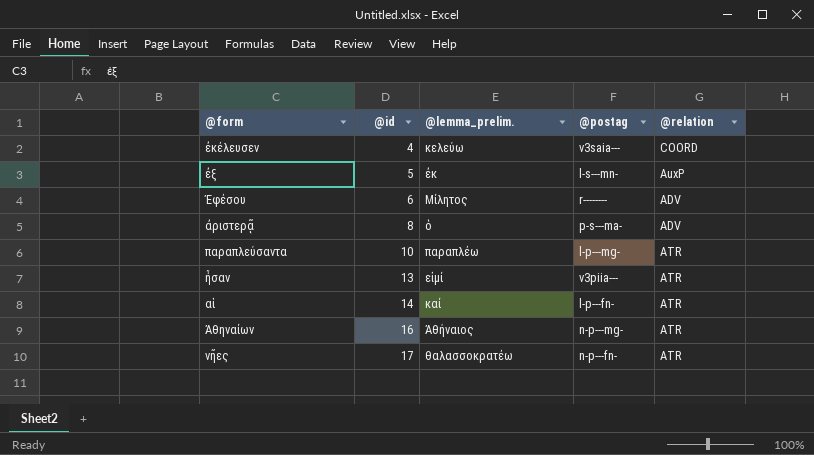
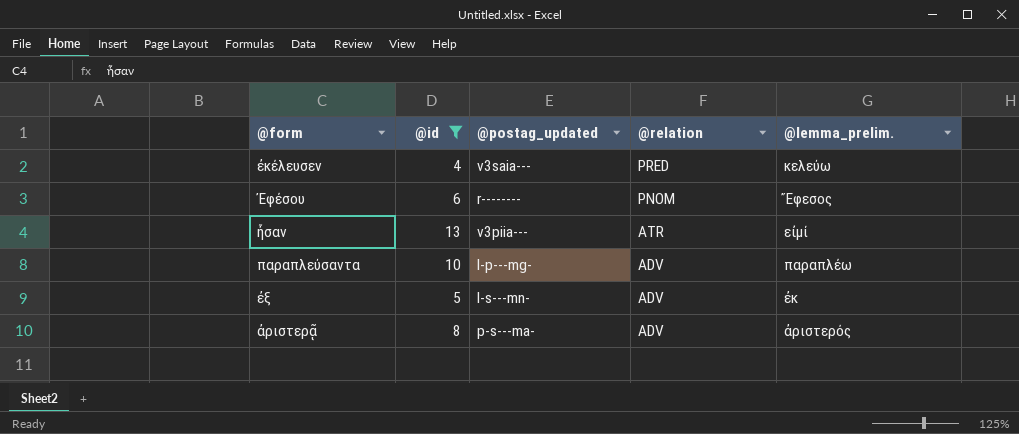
filter: none -> @id <= 13
row order: @id ascending -> @relation descending
column name: @postag -> @postag_updated
column @lemma_prelim. | position: 3 -> 5
ἐκέλευσεν | @relation: COORD -> PRED
Ἐφέσου | @relation: ADV -> PNOM
Ἐφέσου | @lemma_prelim.: Μίλητος -> Ἔφεσος
παραπλεύσαντα | @relation: ATR -> ADV
ἐξ | @relation: AuxP -> ADV
ἀριστερᾷ | @lemma_prelim.: ὁ -> ἀριστερός

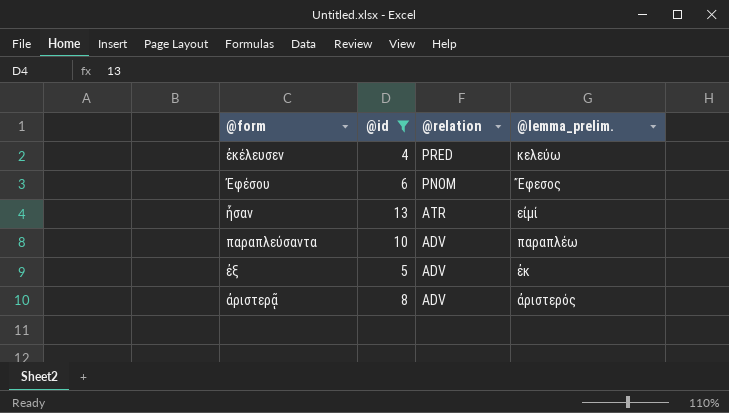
column @postag_updated | position: 3 -> none

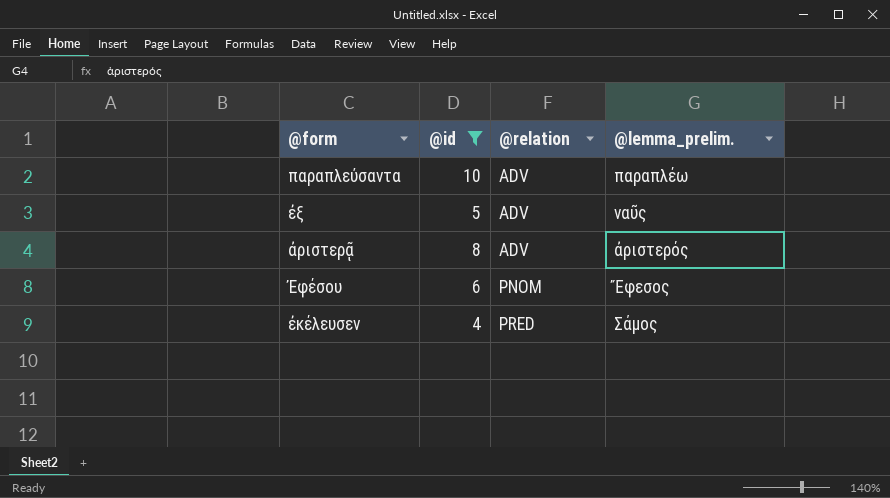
row order: @relation descending -> @relation ascending
row ἦσαν: 13 | ATR | εἰμί -> none
ἐξ | @lemma_prelim.: ἐκ -> ναῦς
ἐκέλευσεν | @lemma_prelim.: κελεύω -> Σάμος

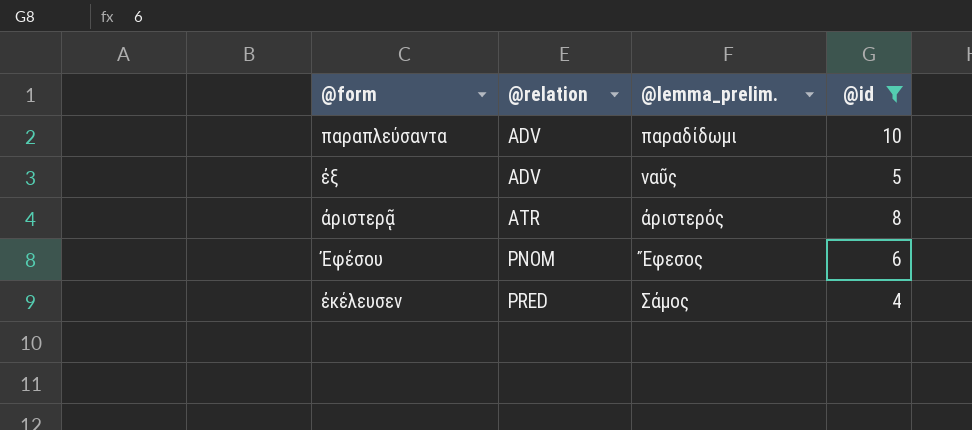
column @id | position: 2 -> 4
παραπλεύσαντα | @lemma_prelim.: παραπλέω -> παραδίδωμι
ἀριστερᾷ | @relation: ADV -> ATR

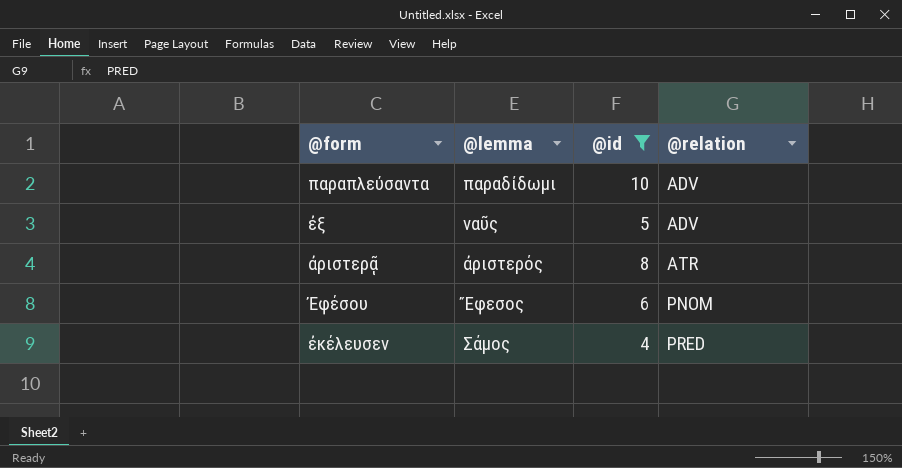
column name: @lemma_prelim. -> @lemma
column @relation | position: 2 -> 4

